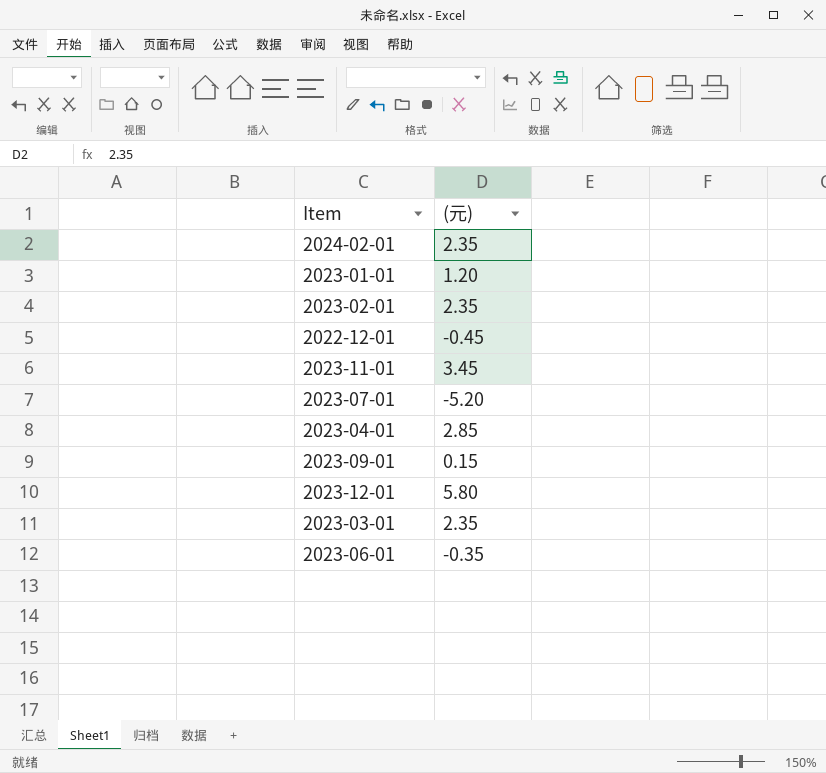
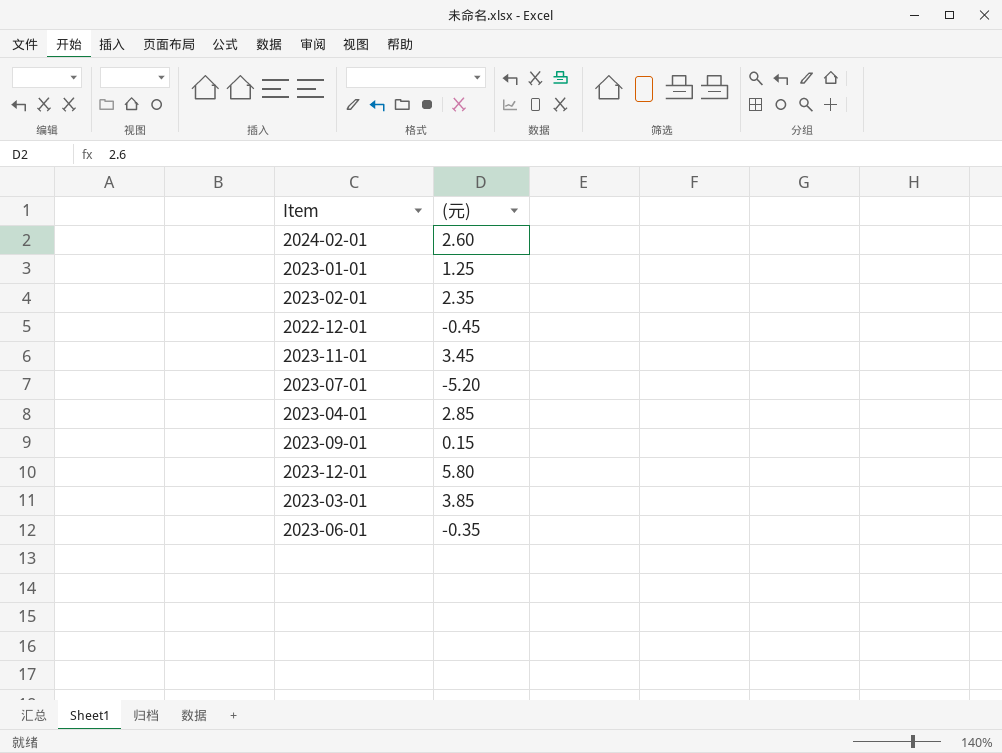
2024-02-01 | (元): 2.35 -> 2.60
2023-01-01 | (元): 1.20 -> 1.25
2023-03-01 | (元): 2.35 -> 3.85

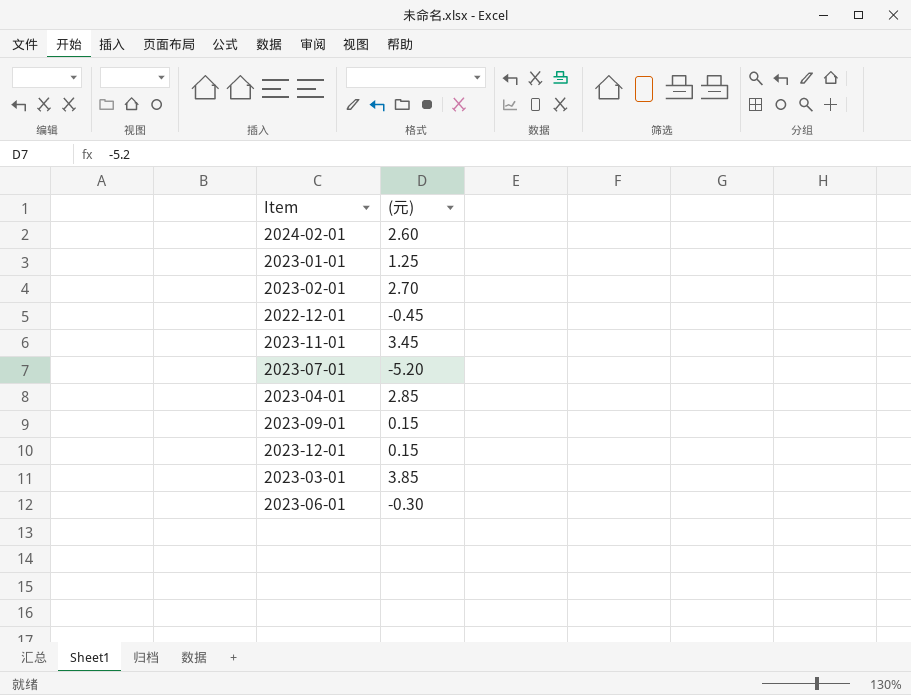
2023-02-01 | (元): 2.35 -> 2.70
2023-12-01 | (元): 5.80 -> 0.15
2023-06-01 | (元): -0.35 -> -0.30

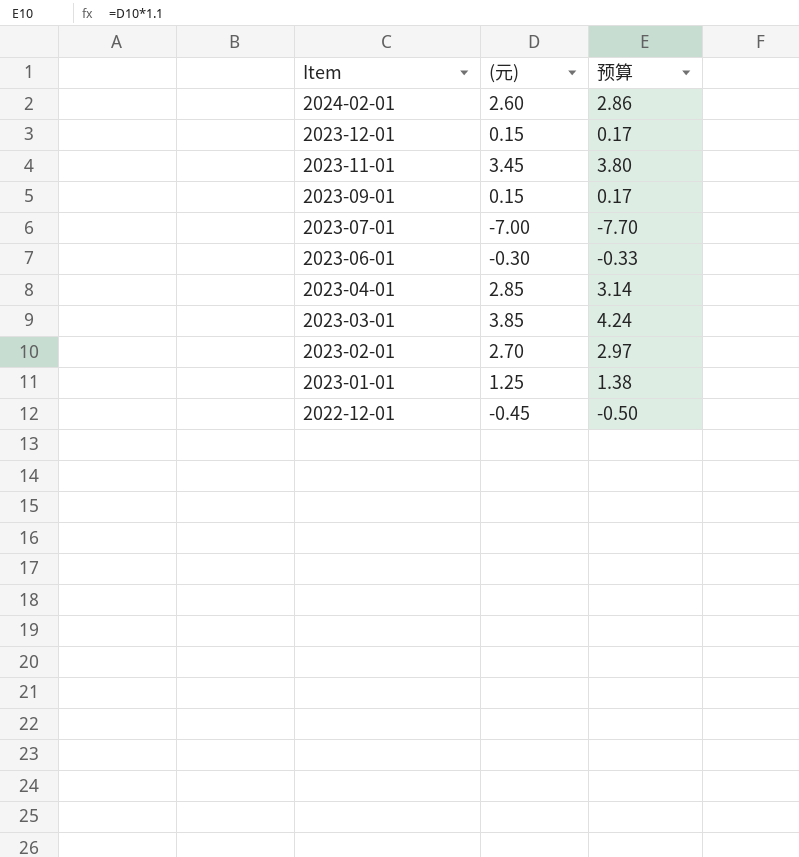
row order: none -> Item descending
column 预算 | formula: none -> [(元)] * 1.1
2023-07-01 | (元): -5.20 -> -7.00

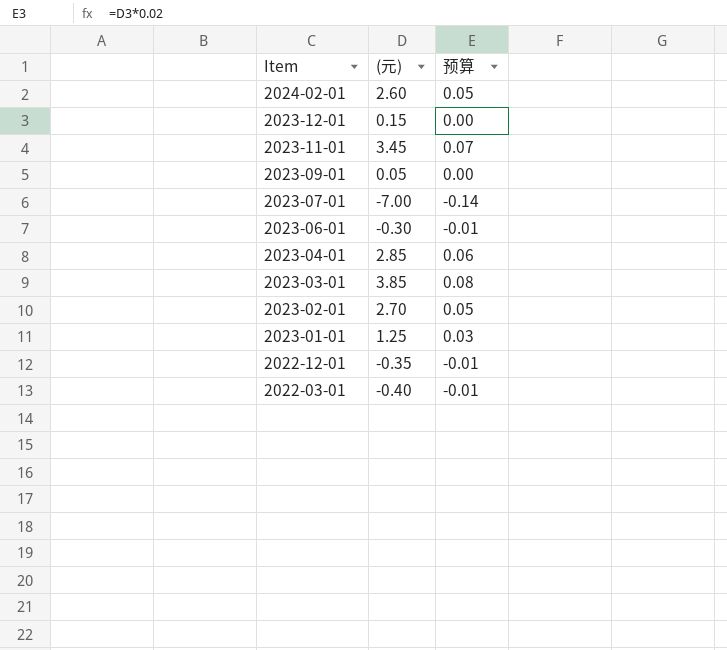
column 预算 | formula: [(元)] * 1.1 -> [(元)] * 0.02
2023-09-01 | (元): 0.15 -> 0.05
2022-12-01 | (元): -0.45 -> -0.35
row 2022-03-01: none -> -0.40 | -0.01

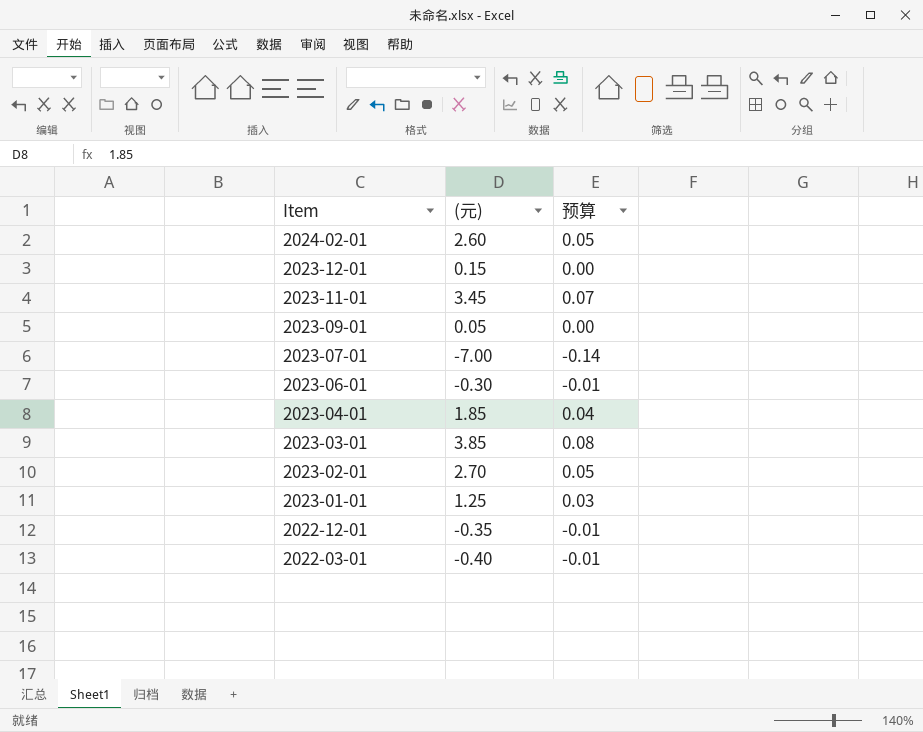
2023-04-01 | (元): 2.85 -> 1.85
2023-04-01 | 预算: 0.06 -> 0.04

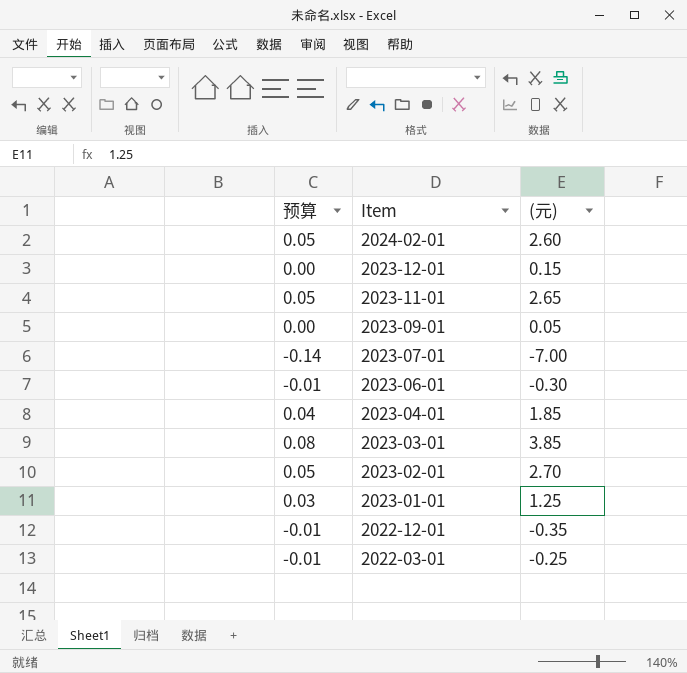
column 预算 | position: 3 -> 1
2023-11-01 | 预算: 0.07 -> 0.05
2023-11-01 | (元): 3.45 -> 2.65
2022-03-01 | (元): -0.40 -> -0.25

